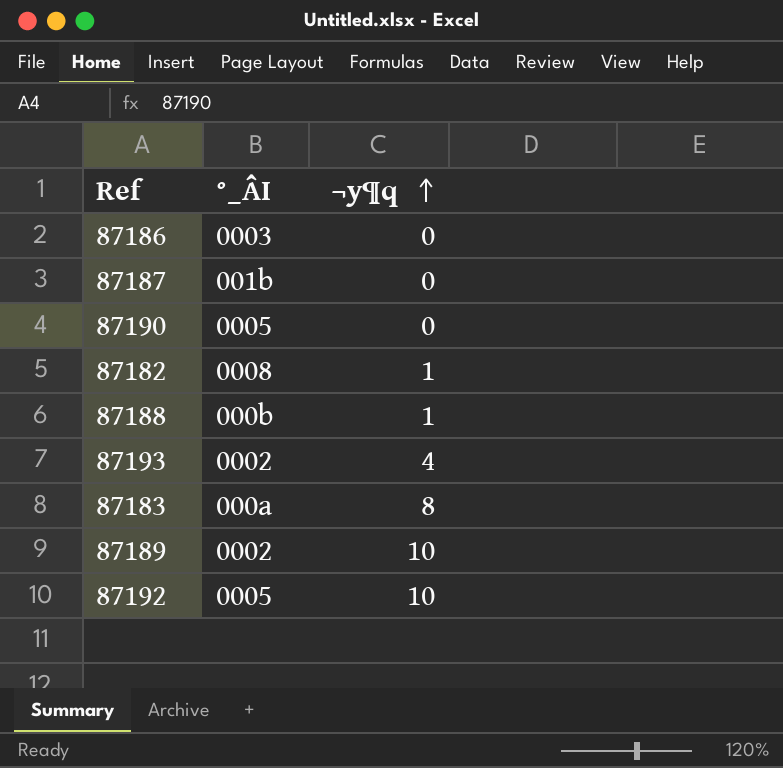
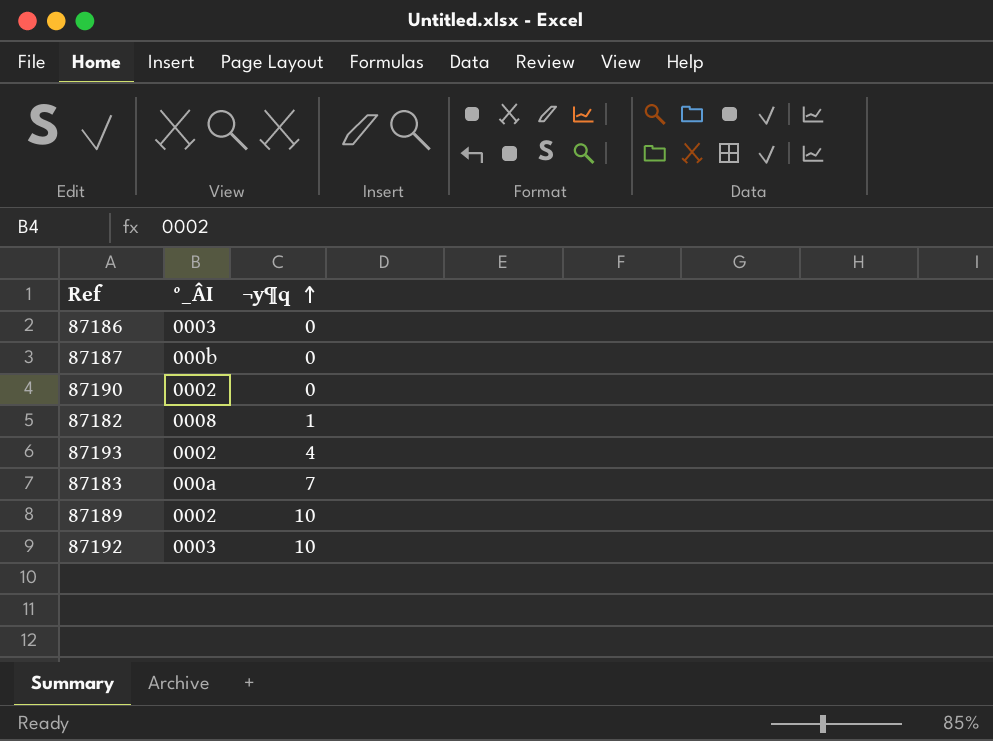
row 87188: 000b | 1 -> none
87187 | °_ÂI: 001b -> 000b
87190 | °_ÂI: 0005 -> 0002
87183 | ¬y¶q: 8 -> 7
87192 | °_ÂI: 0005 -> 0003

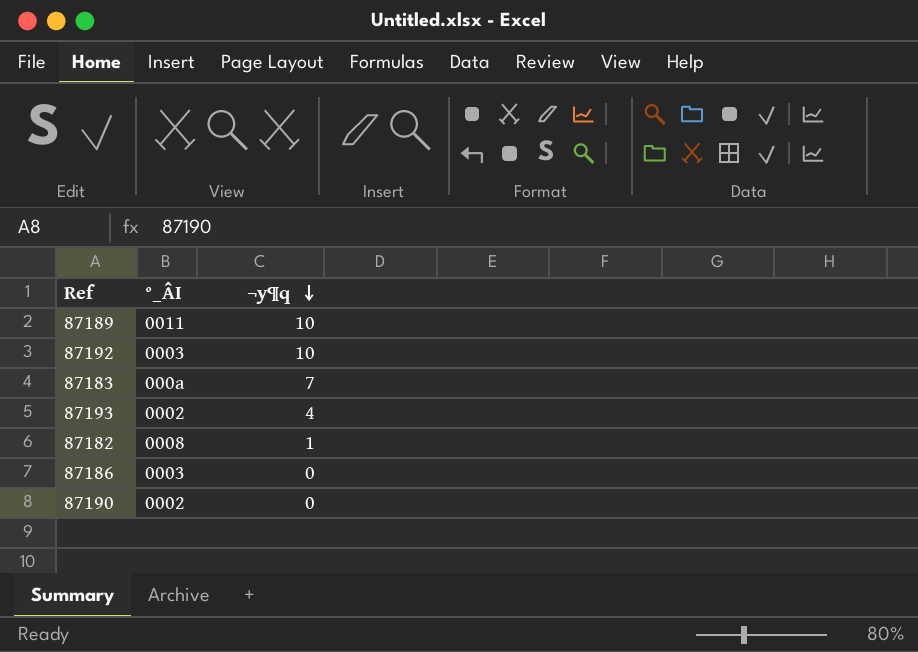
row order: ¬y¶q ascending -> ¬y¶q descending
row 87187: 000b | 0 -> none
87189 | °_ÂI: 0002 -> 0011

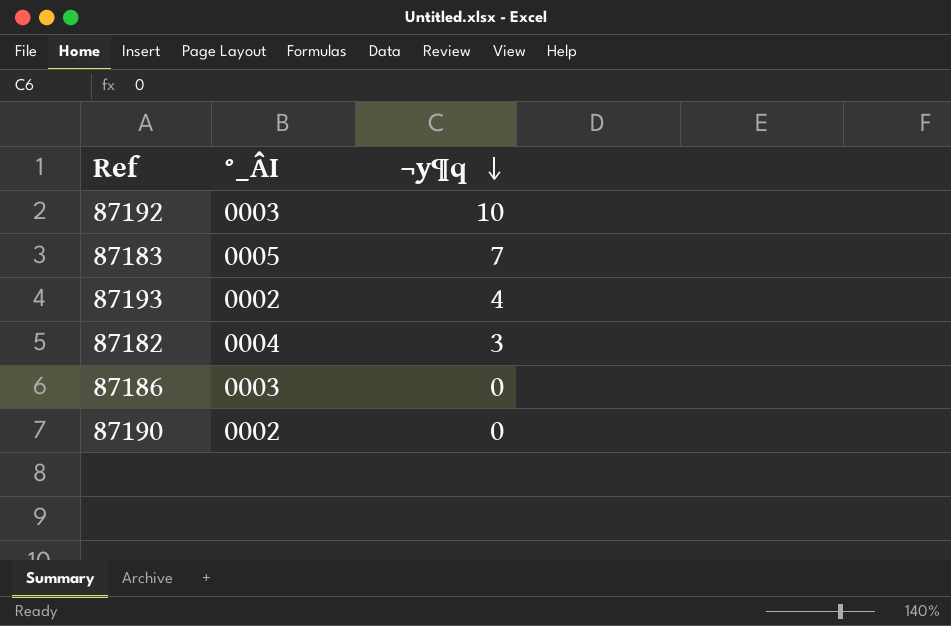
row 87189: 0011 | 10 -> none
87183 | °_ÂI: 000a -> 0005
87182 | °_ÂI: 0008 -> 0004
87182 | ¬y¶q: 1 -> 3

